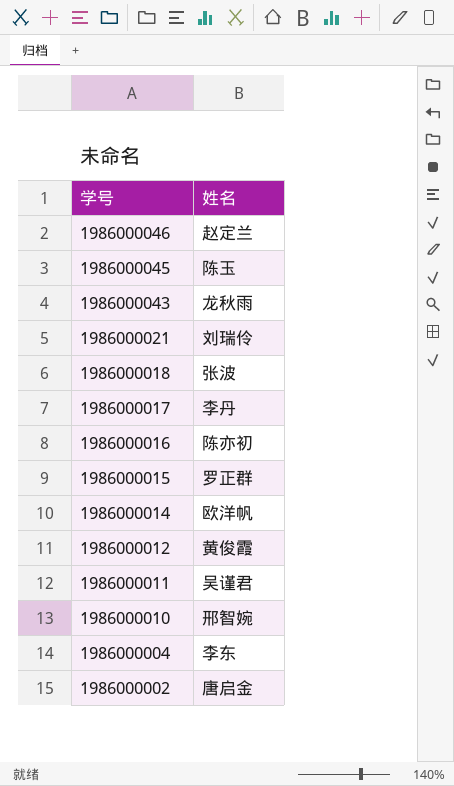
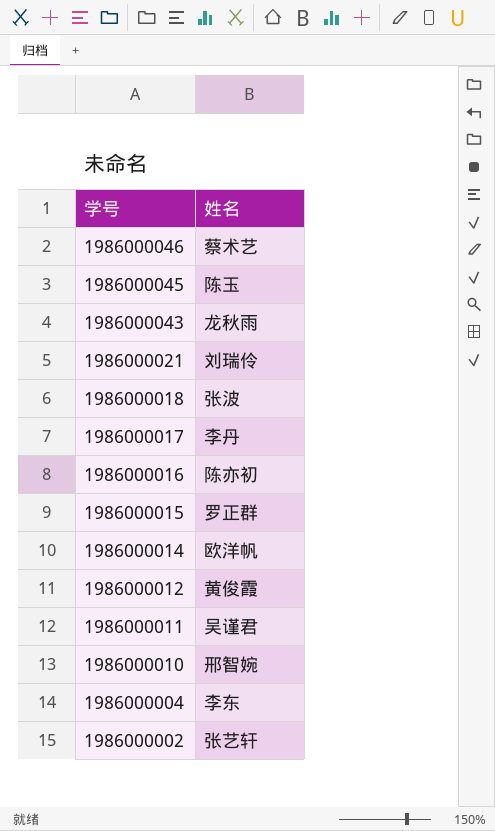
1986000046 | 姓名: 赵定兰 -> 蔡术艺
1986000002 | 姓名: 唐启金 -> 张艺轩

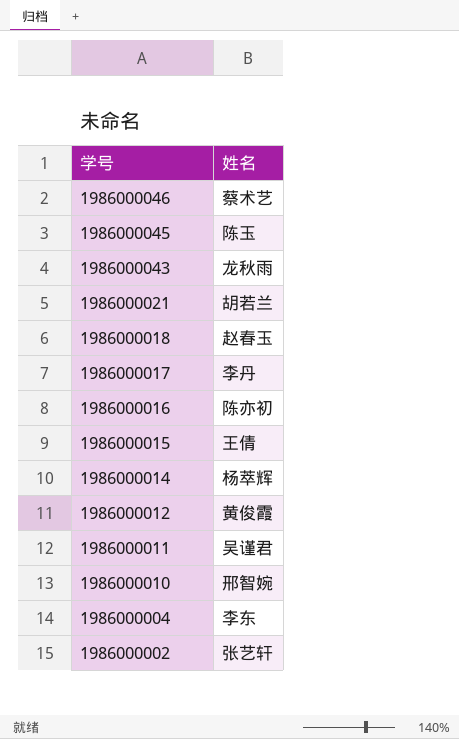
1986000021 | 姓名: 刘瑞伶 -> 胡若兰
1986000018 | 姓名: 张波 -> 赵春玉
1986000015 | 姓名: 罗正群 -> 王倩
1986000014 | 姓名: 欧洋帆 -> 杨萃辉

